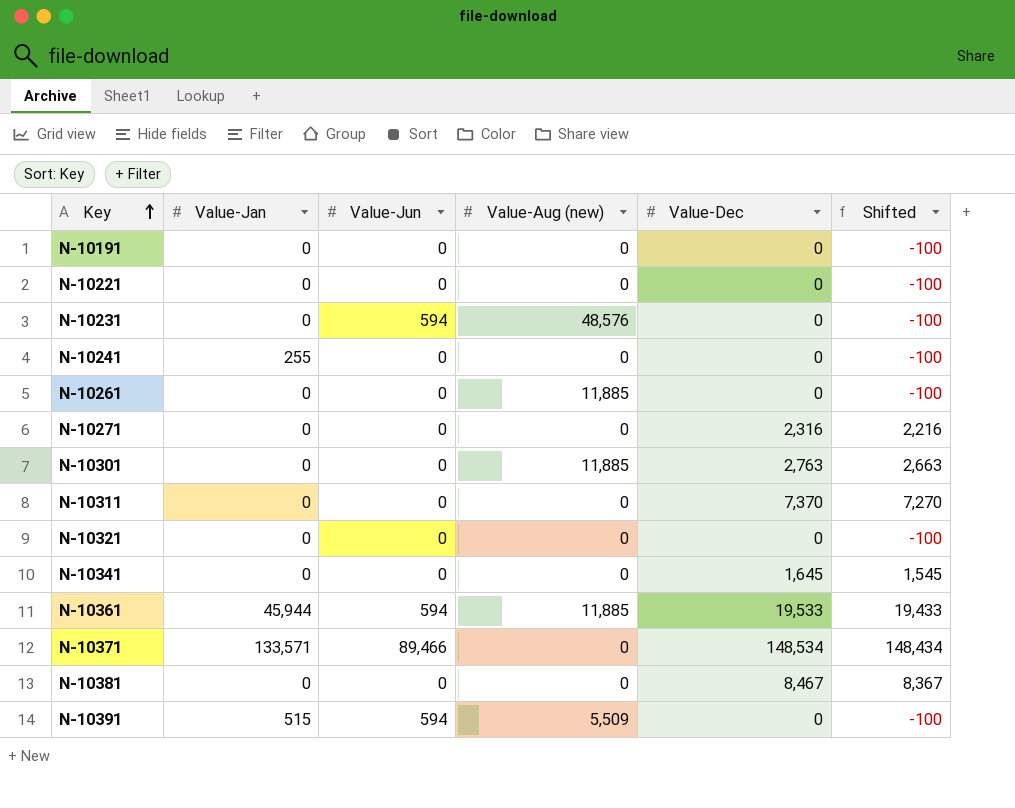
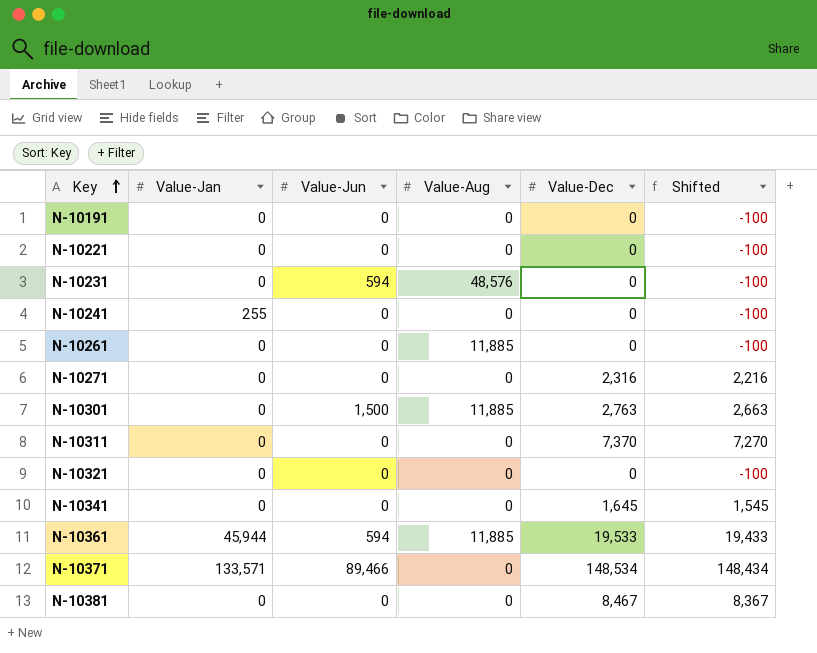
column name: Value-Aug (new) -> Value-Aug
row N-10391: 515 | 594 | 5,509 | 0 | -100 -> none
N-10301 | Value-Jun: 0 -> 1,500

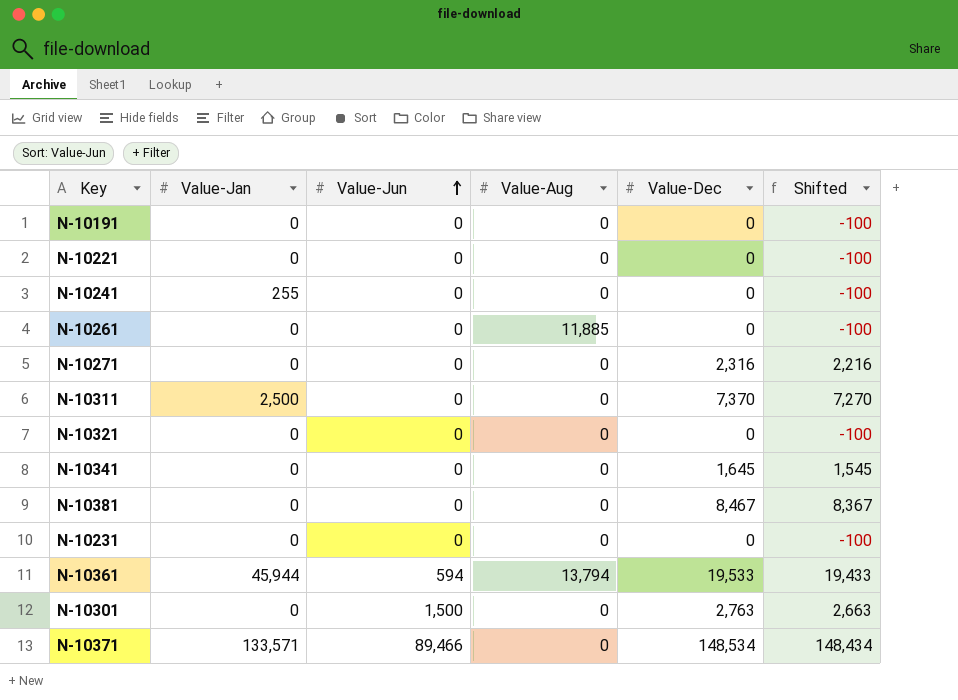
row order: Key ascending -> Value-Jun ascending
N-10311 | Value-Jan: 0 -> 2,500
N-10231 | Value-Jun: 594 -> 0
N-10231 | Value-Aug: 48,576 -> 0
N-10361 | Value-Aug: 11,885 -> 13,794
N-10301 | Value-Aug: 11,885 -> 0

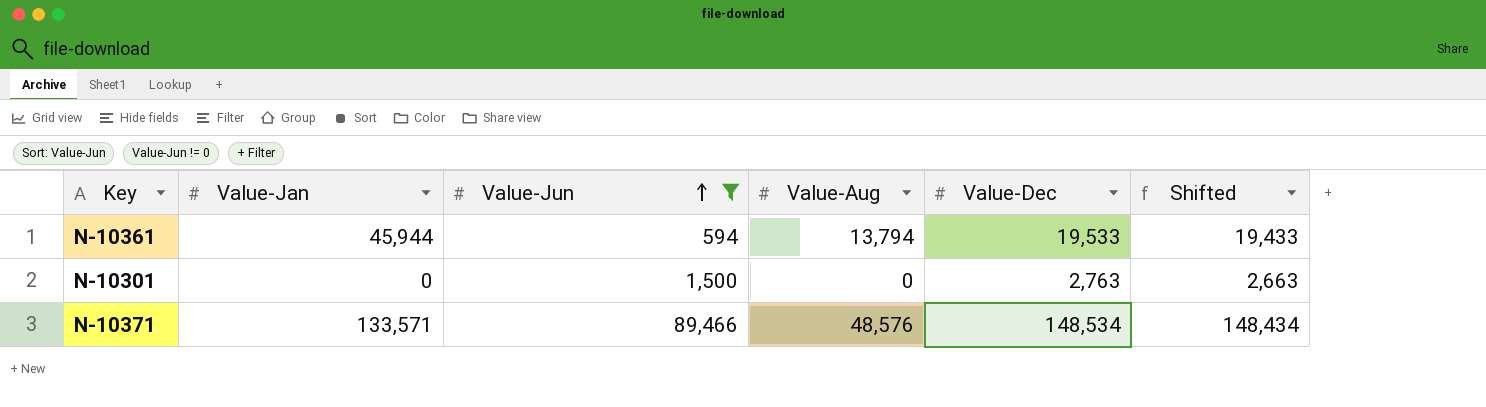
filter: none -> Value-Jun != 0
N-10371 | Value-Aug: 0 -> 48,576

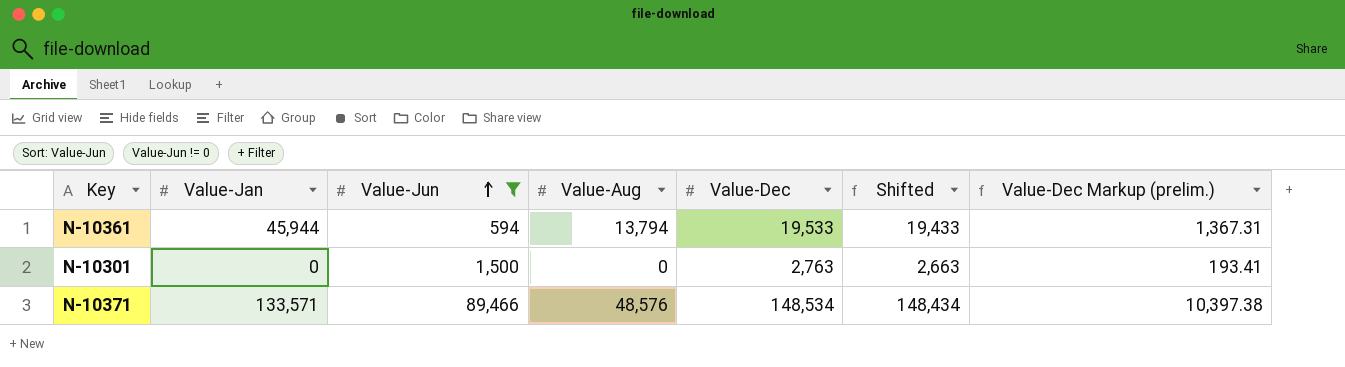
column Value-Dec Markup (prelim.) | formula: none -> [Value-Dec] * 0.07

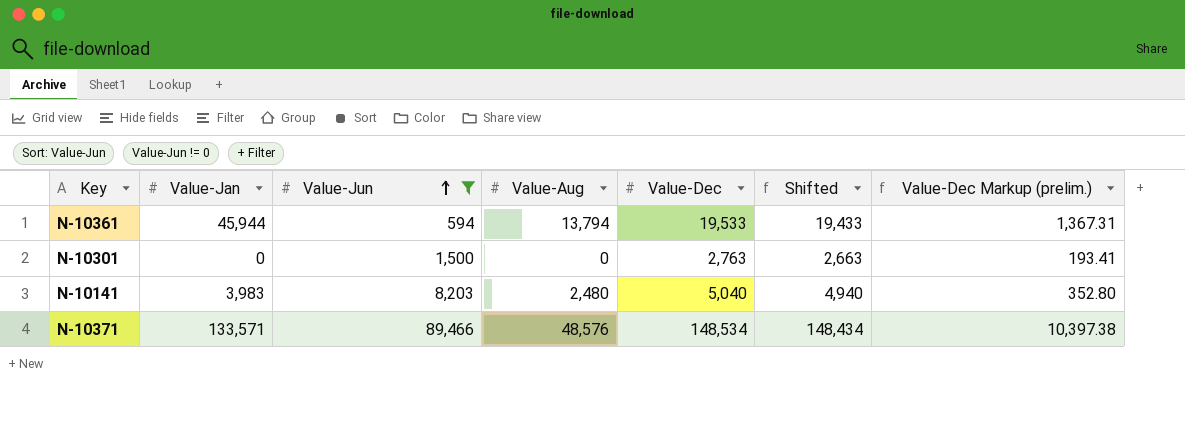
row N-10141: none -> 3,983 | 8,203 | 2,480 | 5,040 | 4,940 | 352.80

